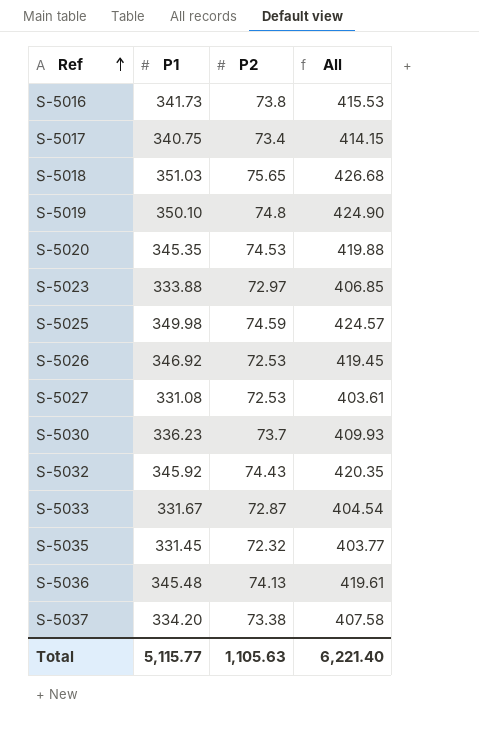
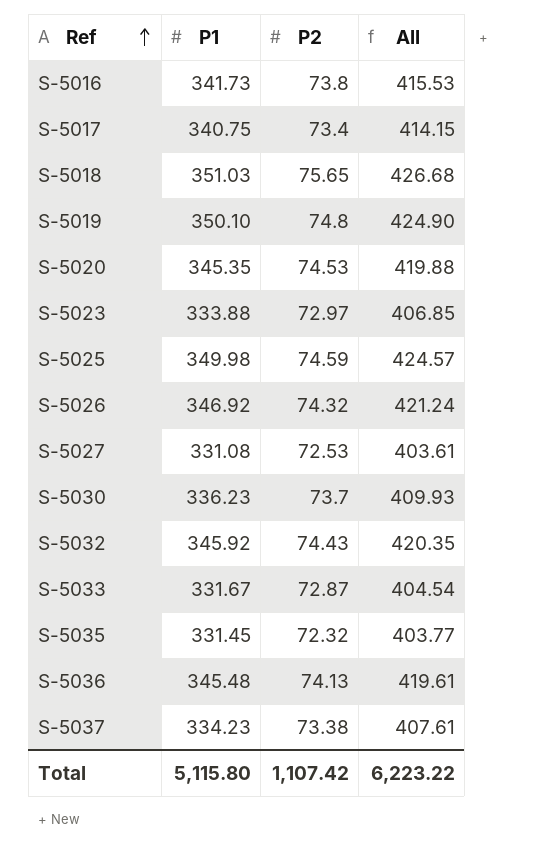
S-5026 | P2: 72.53 -> 74.32
S-5026 | All: 419.45 -> 421.24
S-5037 | P1: 334.20 -> 334.23
S-5037 | All: 407.58 -> 407.61
Total | P1: 5,115.77 -> 5,115.80
Total | P2: 1,105.63 -> 1,107.42
Total | All: 6,221.40 -> 6,223.22

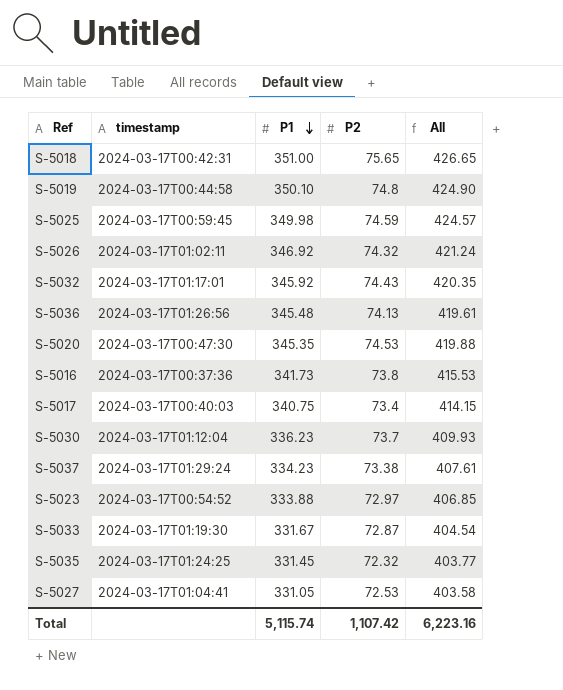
row order: Ref ascending -> P1 descending
column timestamp | position: none -> 2
S-5018 | P1: 351.03 -> 351.00
S-5018 | All: 426.68 -> 426.65
S-5027 | P1: 331.08 -> 331.05
S-5027 | All: 403.61 -> 403.58
Total | P1: 5,115.80 -> 5,115.74
Total | All: 6,223.22 -> 6,223.16

